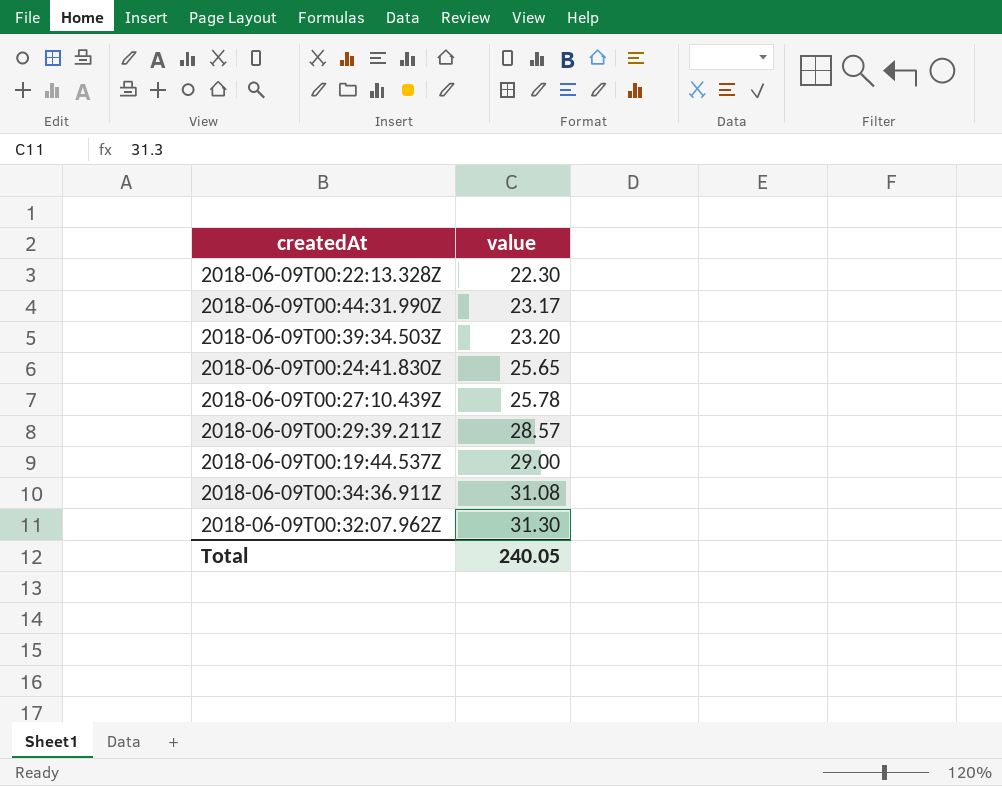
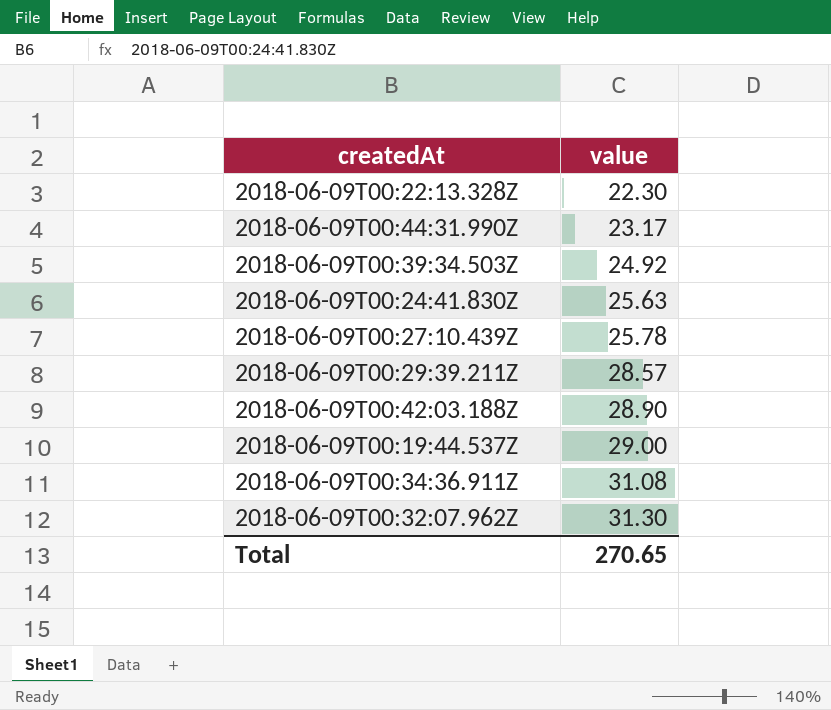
2018-06-09T00:39:34.503Z | value: 23.20 -> 24.92
2018-06-09T00:24:41.830Z | value: 25.65 -> 25.63
row 2018-06-09T00:42:03.188Z: none -> 28.90
Total | value: 240.05 -> 270.65

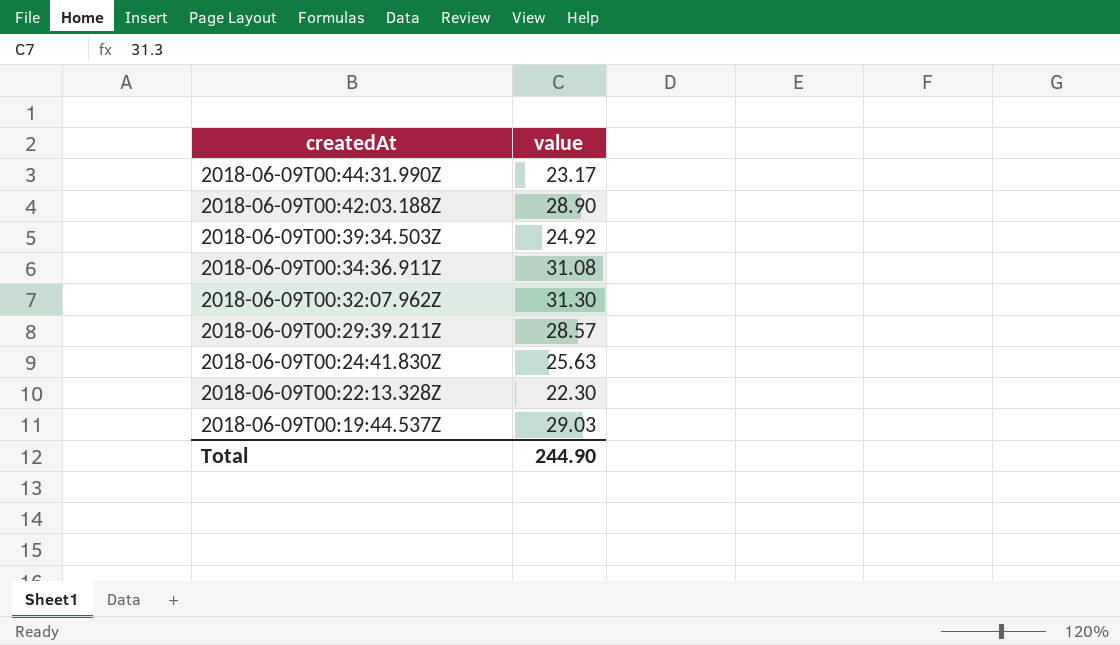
row order: value ascending -> createdAt descending
row 2018-06-09T00:27:10.439Z: 25.78 -> none
2018-06-09T00:19:44.537Z | value: 29.00 -> 29.03
Total | value: 270.65 -> 244.90

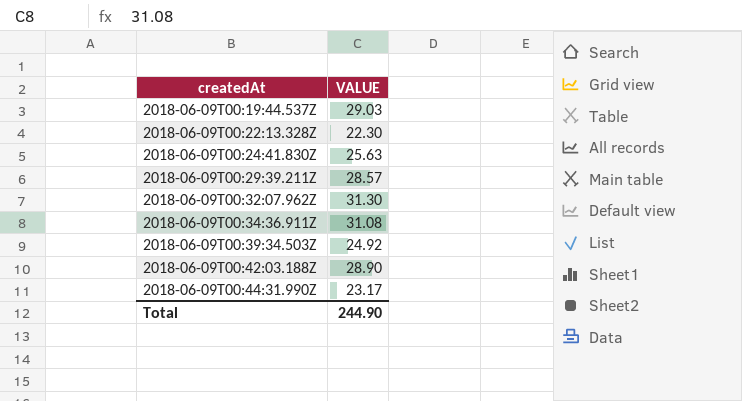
row order: createdAt descending -> createdAt ascending
column name: value -> VALUE

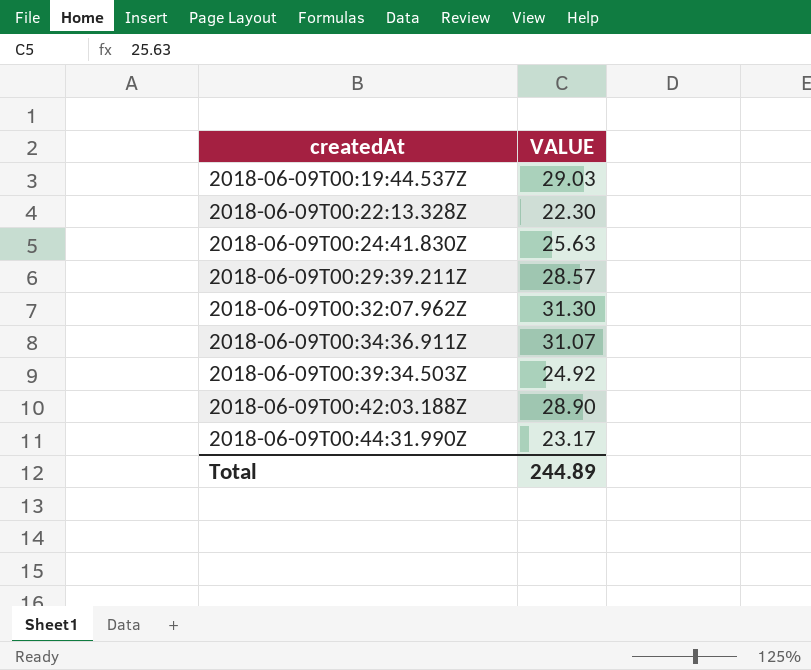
2018-06-09T00:34:36.911Z | VALUE: 31.08 -> 31.07
Total | VALUE: 244.90 -> 244.89

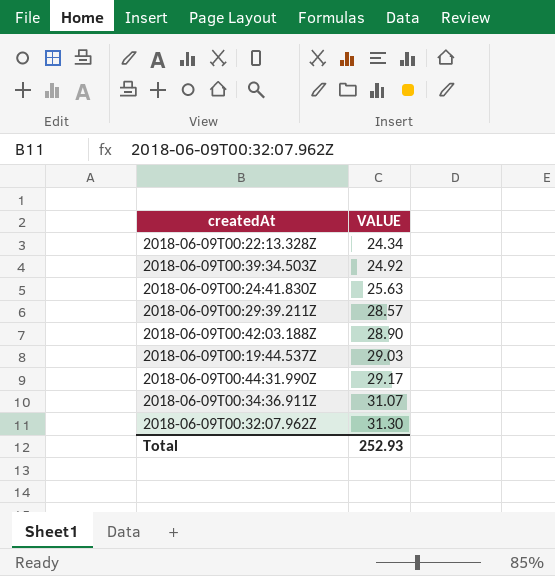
row order: createdAt ascending -> VALUE ascending
2018-06-09T00:22:13.328Z | VALUE: 22.30 -> 24.34
2018-06-09T00:44:31.990Z | VALUE: 23.17 -> 29.17
Total | VALUE: 244.89 -> 252.93

